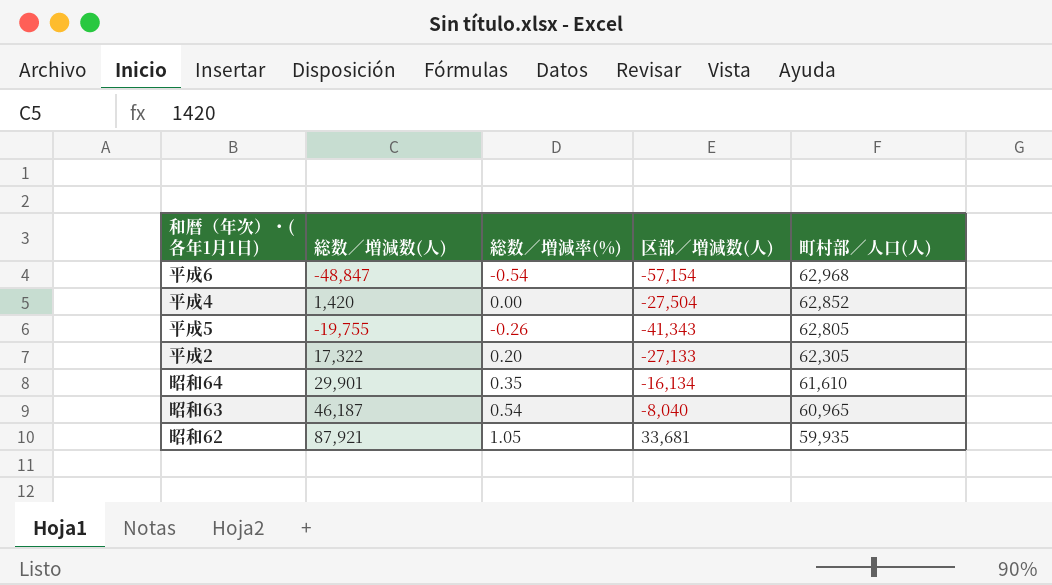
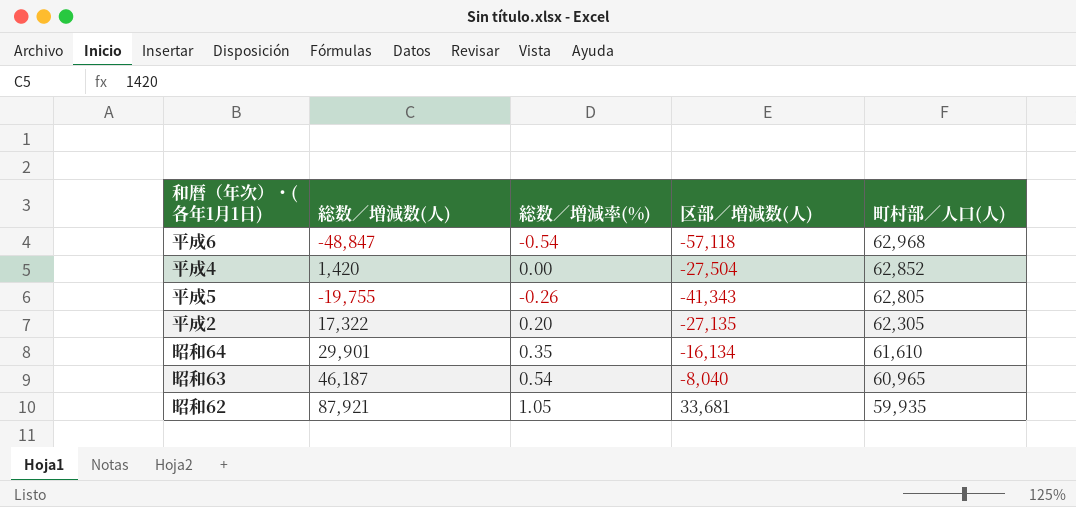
平成6 | 区部／増減数(人): -57,154 -> -57,118
平成2 | 区部／増減数(人): -27,133 -> -27,135

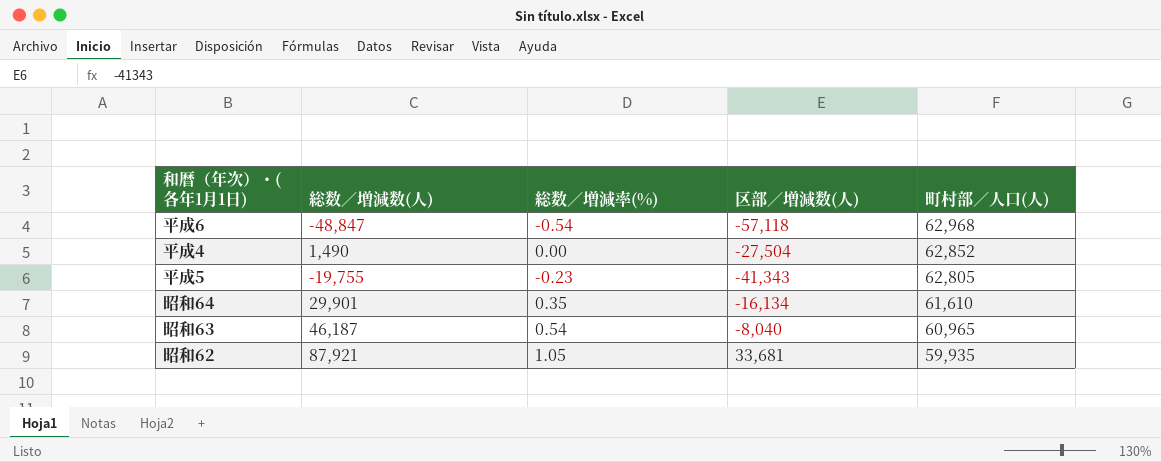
row 平成2: 17,322 | 0.20 | -27,135 | 62,305 -> none
平成4 | 総数／増減数(人): 1,420 -> 1,490
平成5 | 総数／増減率(%): -0.26 -> -0.23

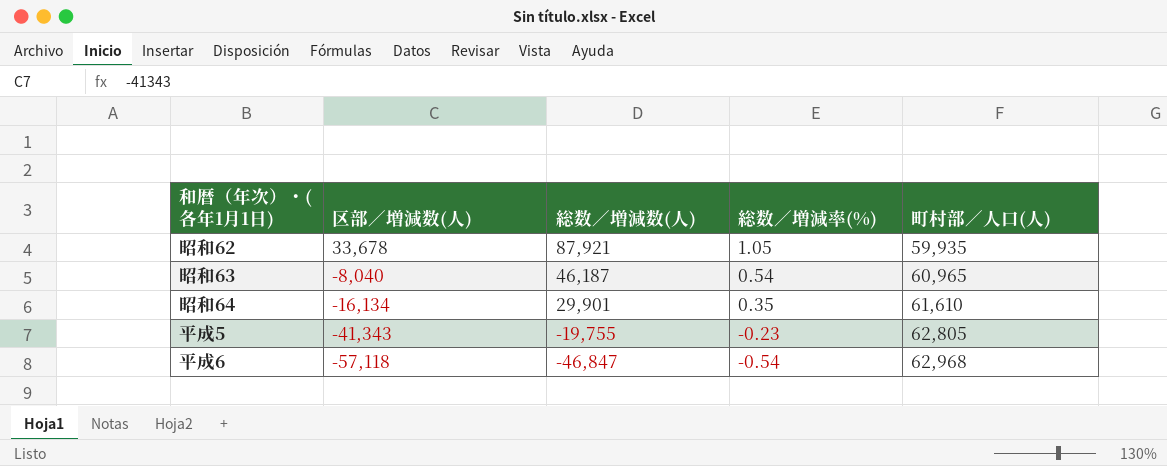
row order: 町村部／人口(人) descending -> 区部／増減数(人) descending
column 区部／増減数(人) | position: 4 -> 2
row 平成4: 1,490 | 0.00 | -27,504 | 62,852 -> none
昭和62 | 区部／増減数(人): 33,681 -> 33,678
平成6 | 総数／増減数(人): -48,847 -> -46,847

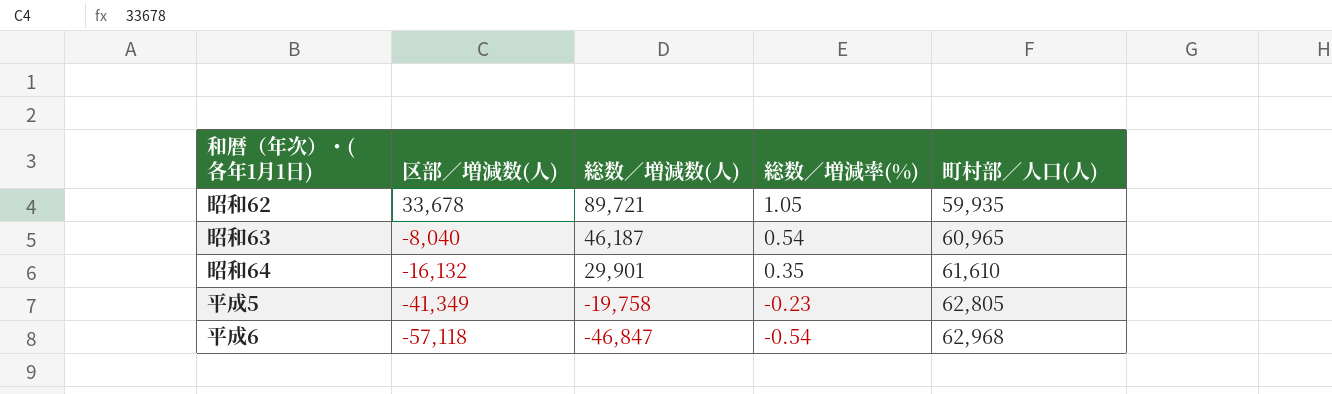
昭和62 | 総数／増減数(人): 87,921 -> 89,721
昭和64 | 区部／増減数(人): -16,134 -> -16,132
平成5 | 区部／増減数(人): -41,343 -> -41,349
平成5 | 総数／増減数(人): -19,755 -> -19,758

